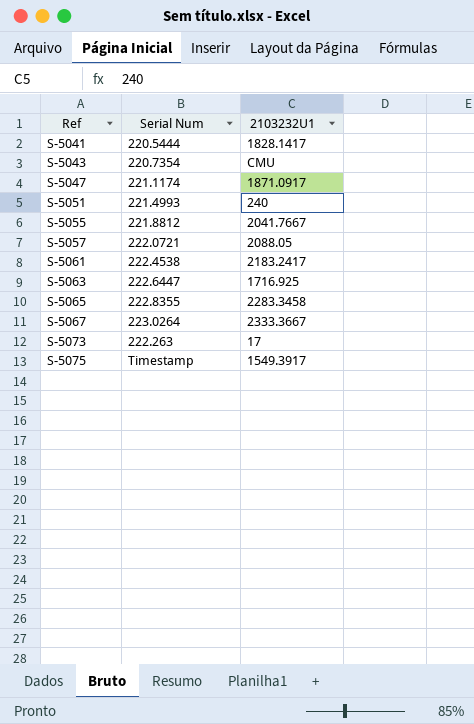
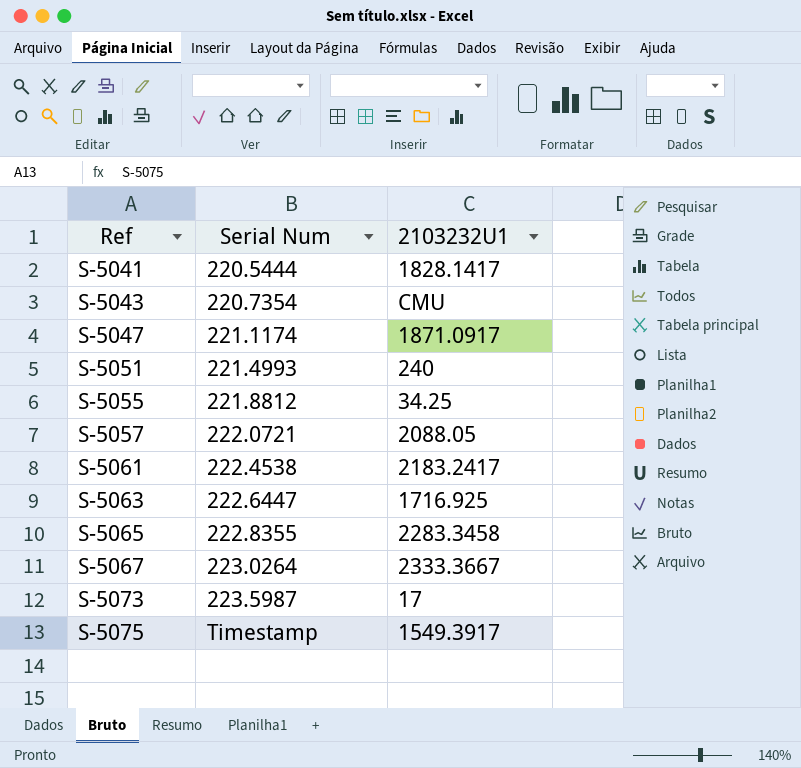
S-5055 | 2103232U1: 2041.7667 -> 34.25
S-5073 | Serial Num: 222.263 -> 223.5987

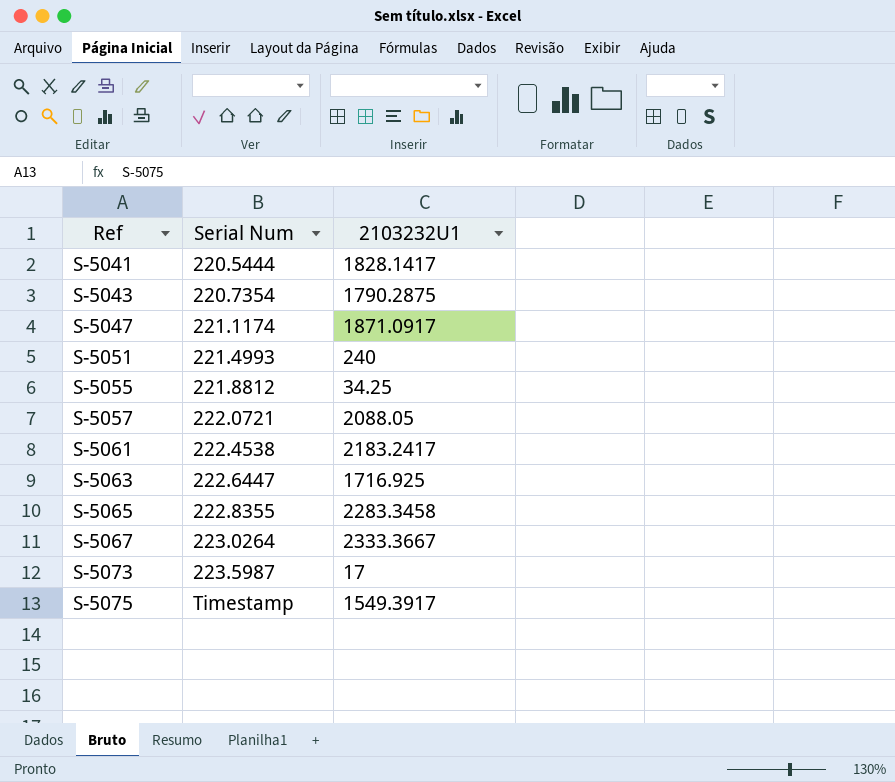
S-5043 | 2103232U1: CMU -> 1790.2875

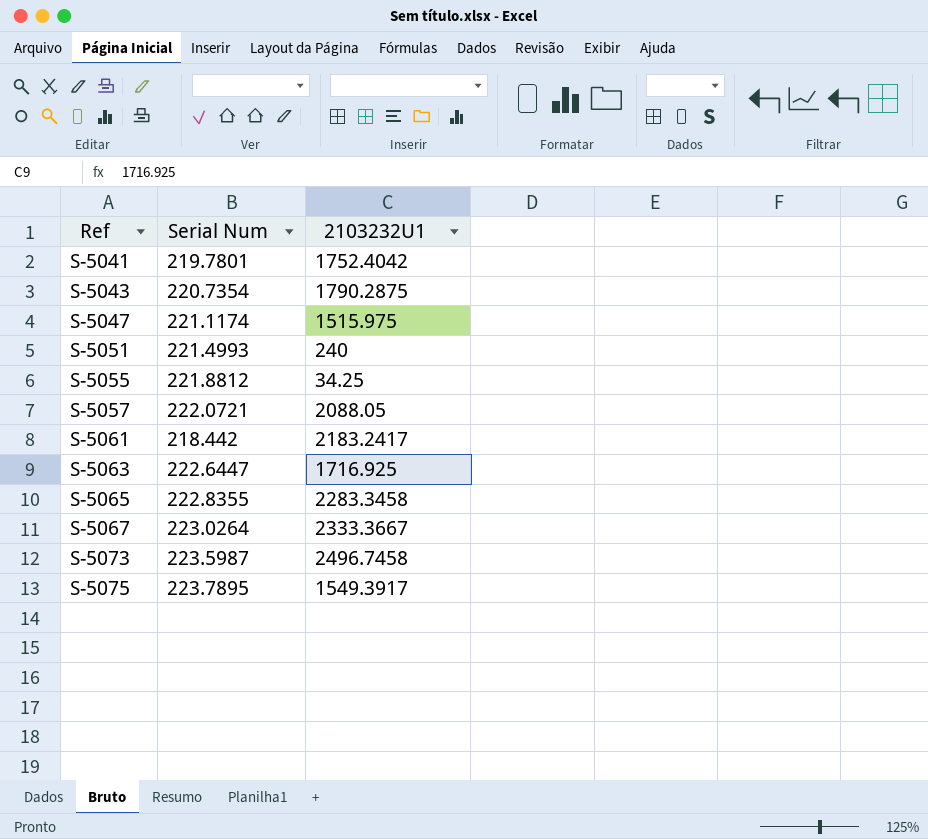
S-5041 | Serial Num: 220.5444 -> 219.7801
S-5041 | 2103232U1: 1828.1417 -> 1752.4042
S-5047 | 2103232U1: 1871.0917 -> 1515.975
S-5061 | Serial Num: 222.4538 -> 218.442
S-5073 | 2103232U1: 17 -> 2496.7458
S-5075 | Serial Num: Timestamp -> 223.7895

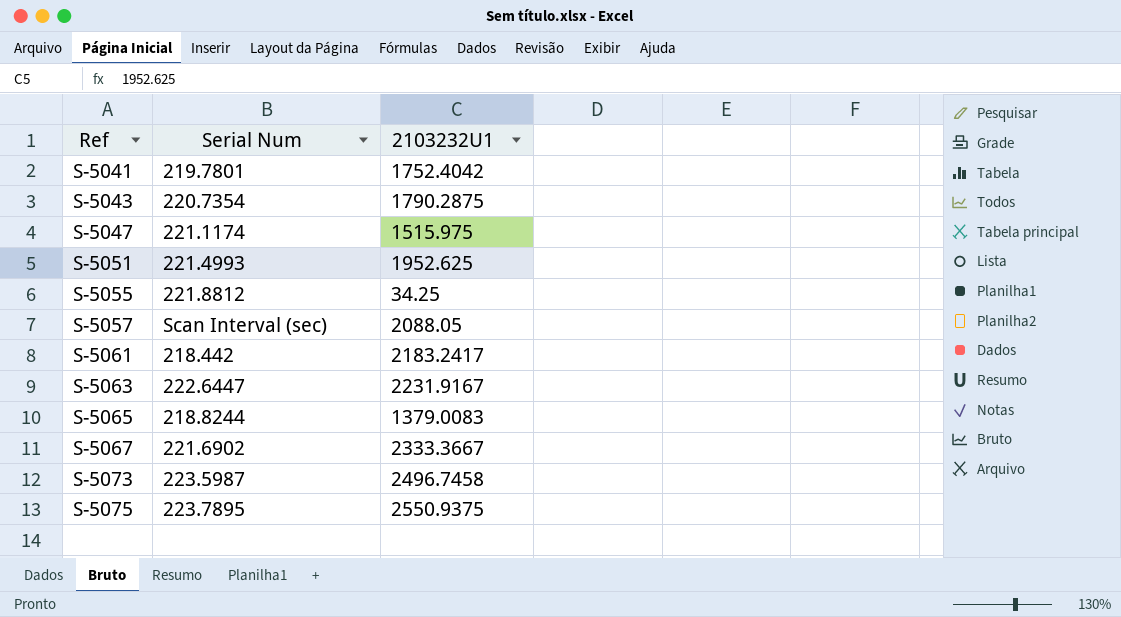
S-5051 | 2103232U1: 240 -> 1952.625
S-5057 | Serial Num: 222.0721 -> Scan Interval (sec)
S-5063 | 2103232U1: 1716.925 -> 2231.9167
S-5065 | Serial Num: 222.8355 -> 218.8244
S-5065 | 2103232U1: 2283.3458 -> 1379.0083
S-5067 | Serial Num: 223.0264 -> 221.6902
S-5075 | 2103232U1: 1549.3917 -> 2550.9375

